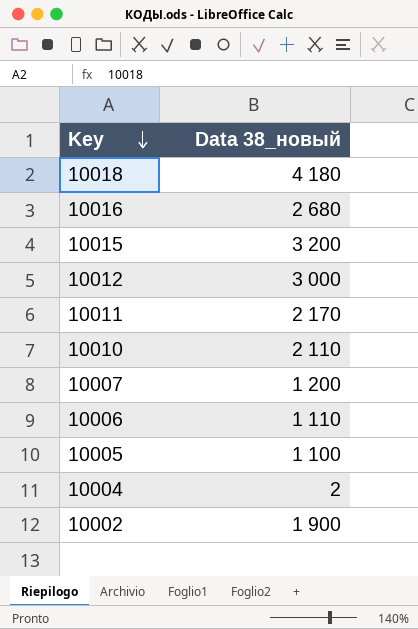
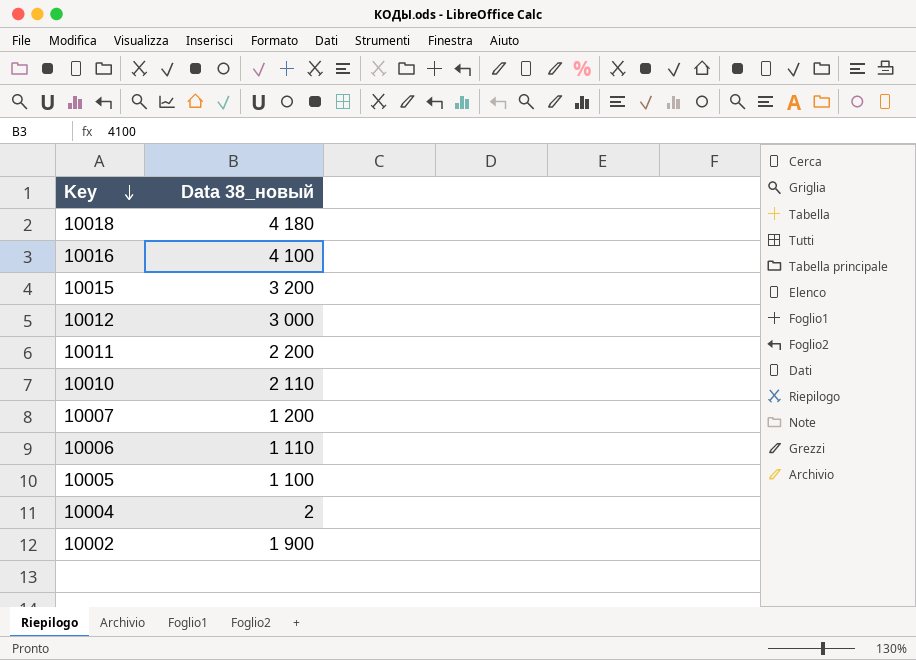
10016 | Data 38_новый: 2 680 -> 4 100
10011 | Data 38_новый: 2 170 -> 2 200

